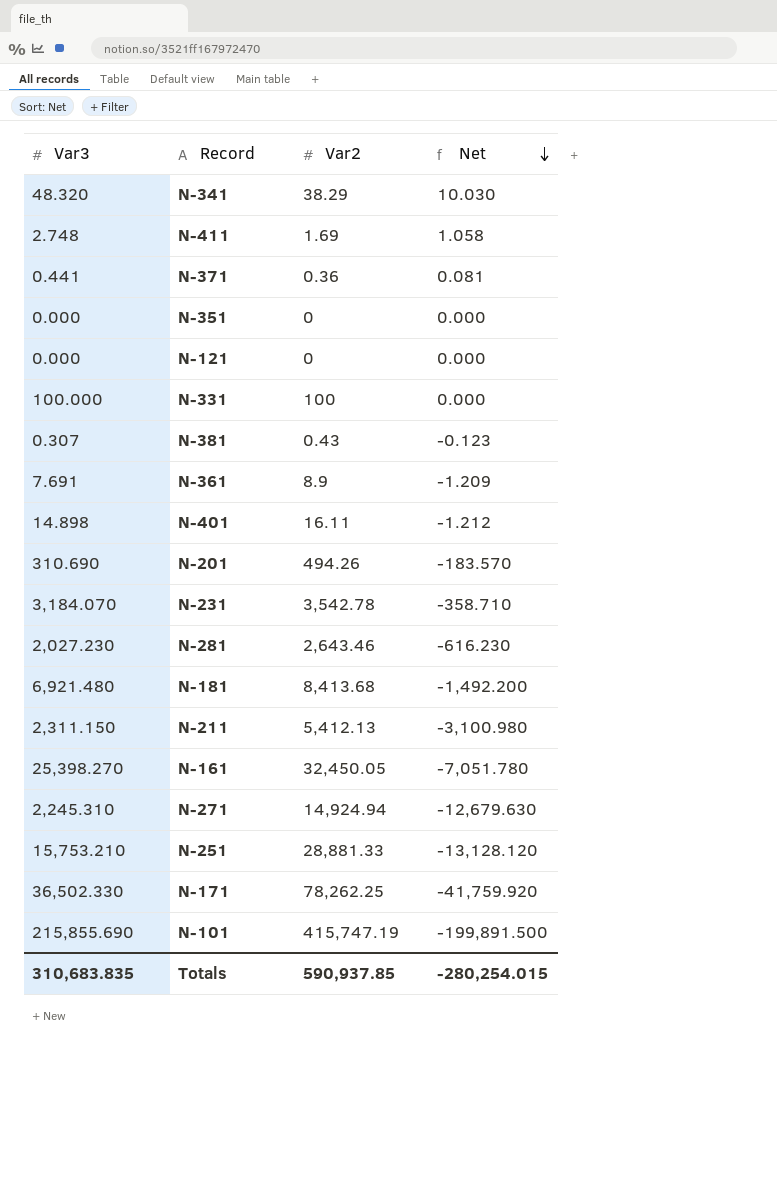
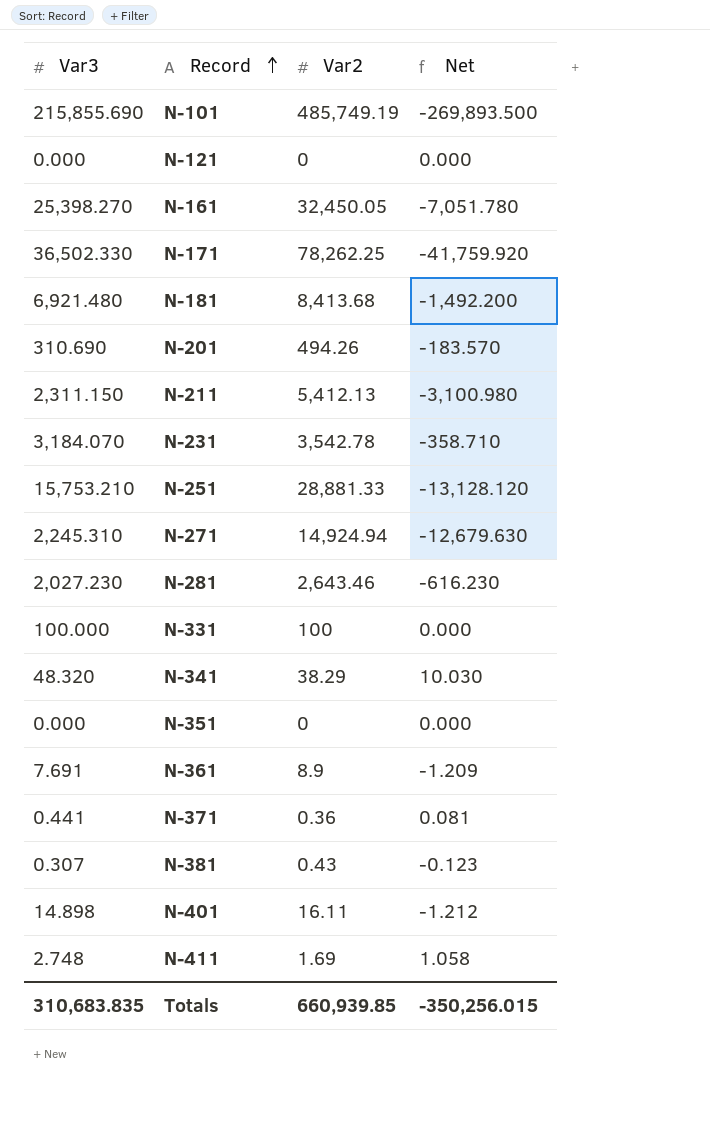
row order: Net descending -> Record ascending
N-101 | Var2: 415,747.19 -> 485,749.19
N-101 | Net: -199,891.500 -> -269,893.500
Totals | Var2: 590,937.85 -> 660,939.85
Totals | Net: -280,254.015 -> -350,256.015

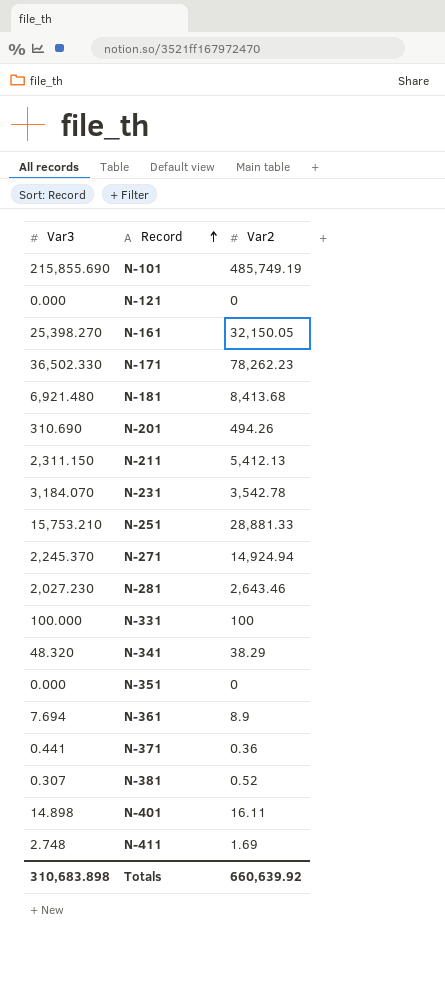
column Net | formula: [Var3] - [Var2] -> none
N-161 | Var2: 32,450.05 -> 32,150.05
N-171 | Var2: 78,262.25 -> 78,262.23
N-271 | Var3: 2,245.310 -> 2,245.370
N-361 | Var3: 7.691 -> 7.694
N-381 | Var2: 0.43 -> 0.52
Totals | Var3: 310,683.835 -> 310,683.898
Totals | Var2: 660,939.85 -> 660,639.92

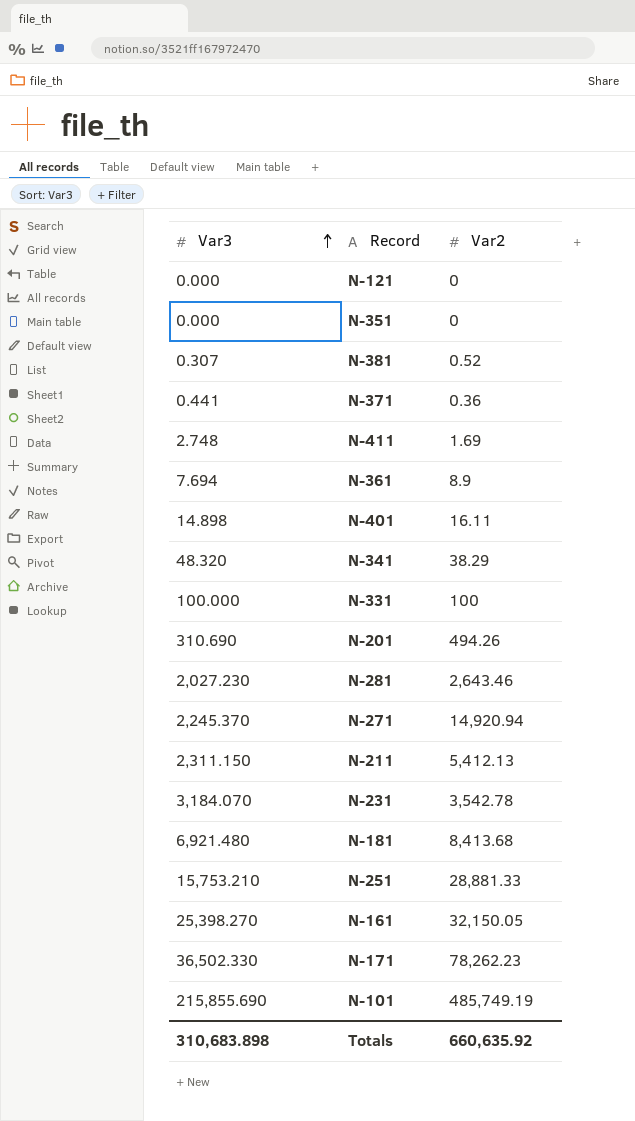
row order: Record ascending -> Var3 ascending
N-271 | Var2: 14,924.94 -> 14,920.94
Totals | Var2: 660,639.92 -> 660,635.92

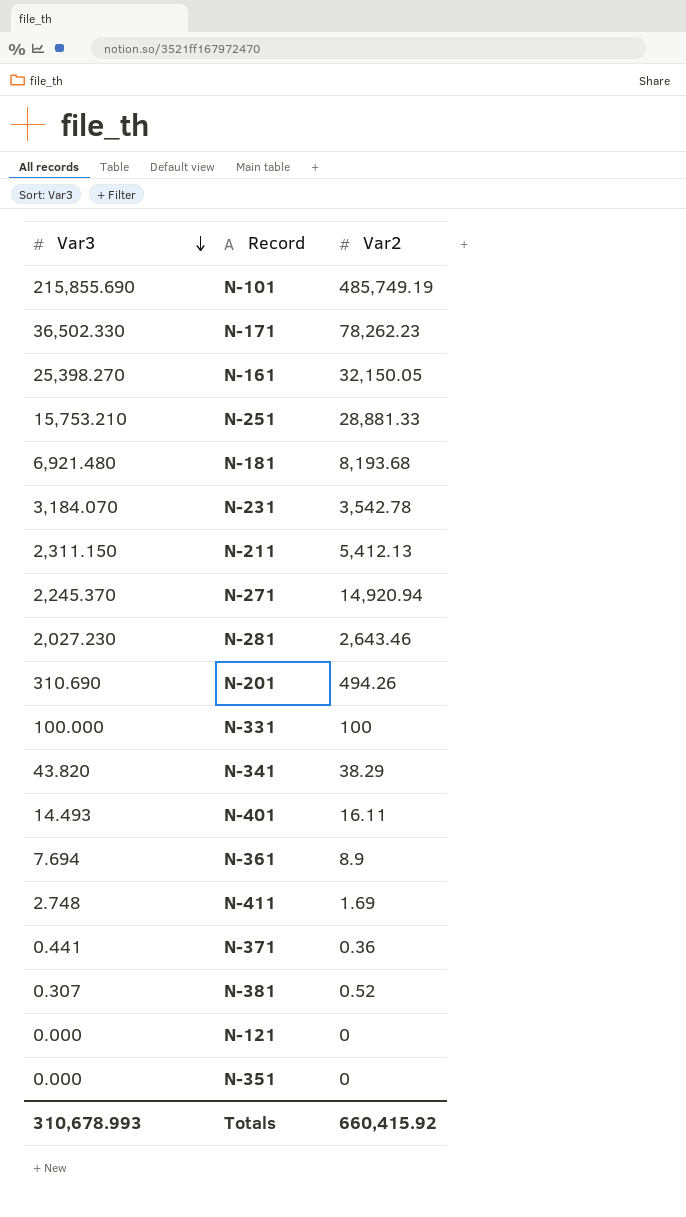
row order: Var3 ascending -> Var3 descending
N-181 | Var2: 8,413.68 -> 8,193.68
N-341 | Var3: 48.320 -> 43.820
N-401 | Var3: 14.898 -> 14.493
Totals | Var3: 310,683.898 -> 310,678.993
Totals | Var2: 660,635.92 -> 660,415.92

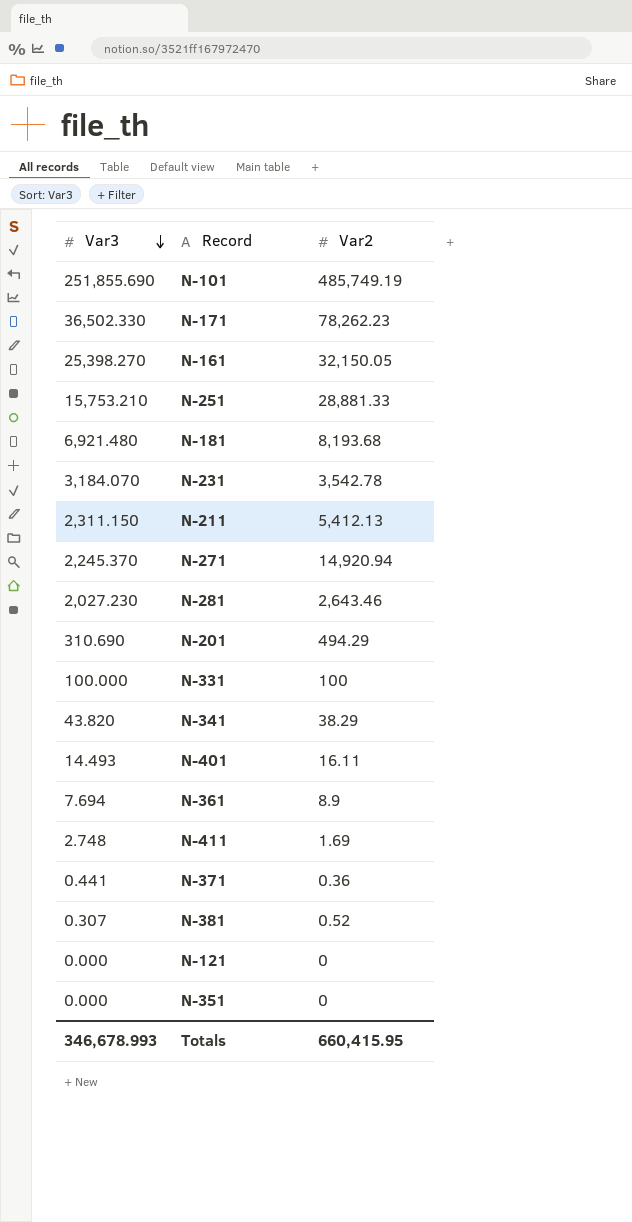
N-101 | Var3: 215,855.690 -> 251,855.690
N-201 | Var2: 494.26 -> 494.29
Totals | Var3: 310,678.993 -> 346,678.993
Totals | Var2: 660,415.92 -> 660,415.95

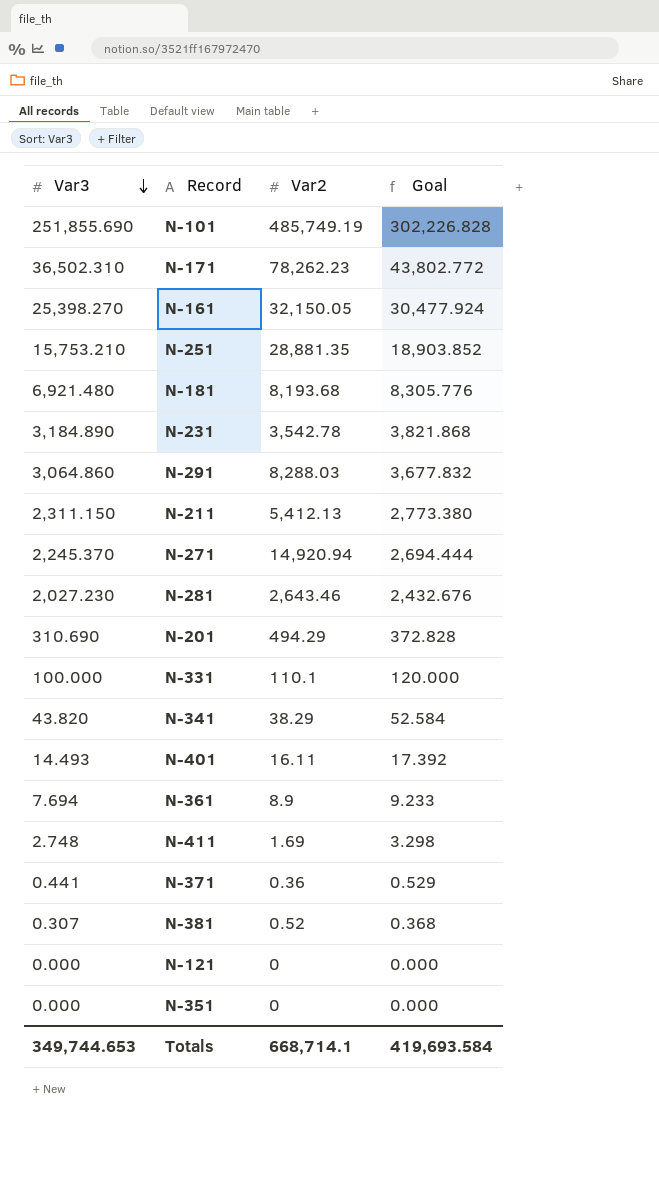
column Goal | formula: none -> [Var3] * 1.2
N-171 | Var3: 36,502.330 -> 36,502.310
N-251 | Var2: 28,881.33 -> 28,881.35
N-231 | Var3: 3,184.070 -> 3,184.890
row N-291: none -> 3,064.860 | 8,288.03 | 3,677.832
N-331 | Var2: 100 -> 110.1
Totals | Var3: 346,678.993 -> 349,744.653
Totals | Var2: 660,415.95 -> 668,714.1

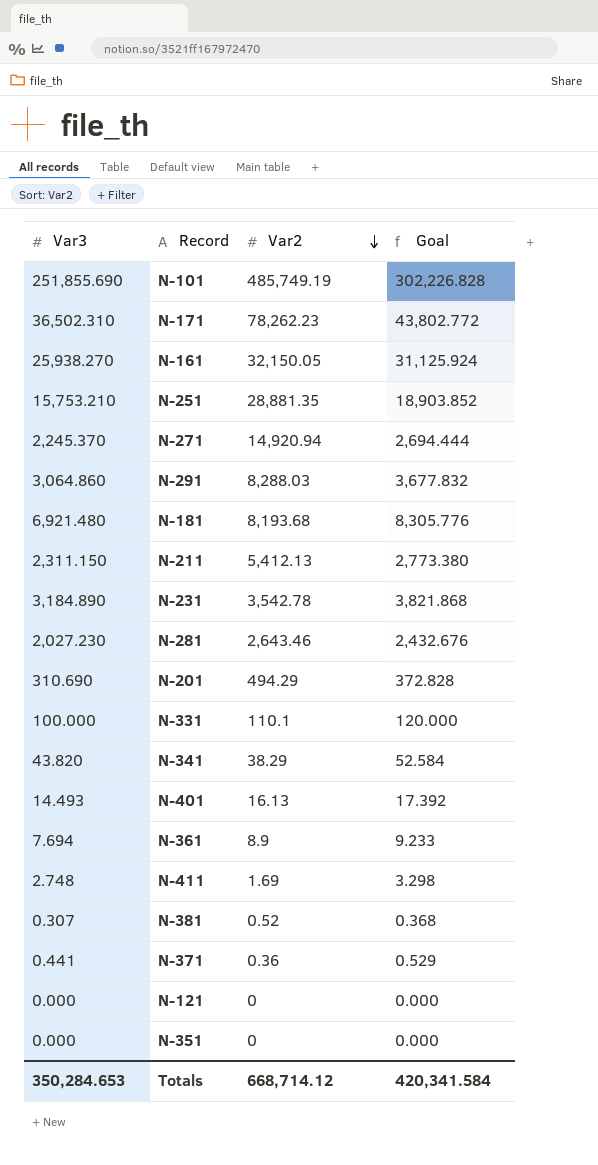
row order: Var3 descending -> Var2 descending
N-161 | Var3: 25,398.270 -> 25,938.270
N-161 | Goal: 30,477.924 -> 31,125.924
N-401 | Var2: 16.11 -> 16.13
Totals | Var3: 349,744.653 -> 350,284.653
Totals | Var2: 668,714.1 -> 668,714.12
Totals | Goal: 419,693.584 -> 420,341.584

